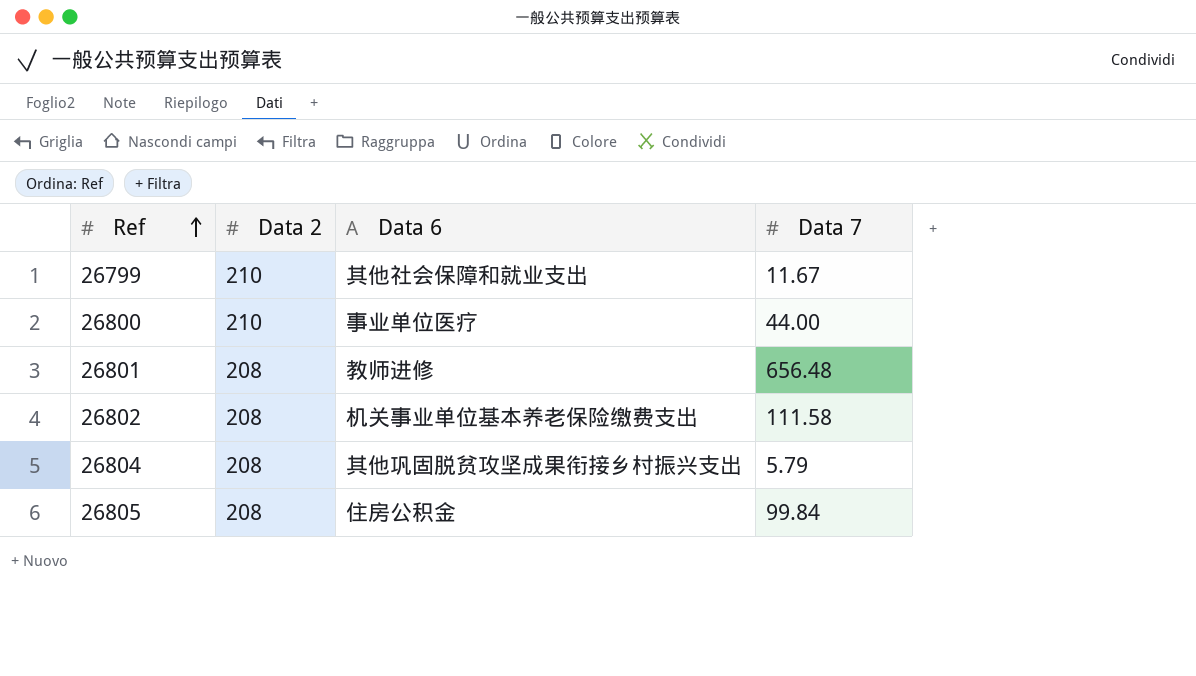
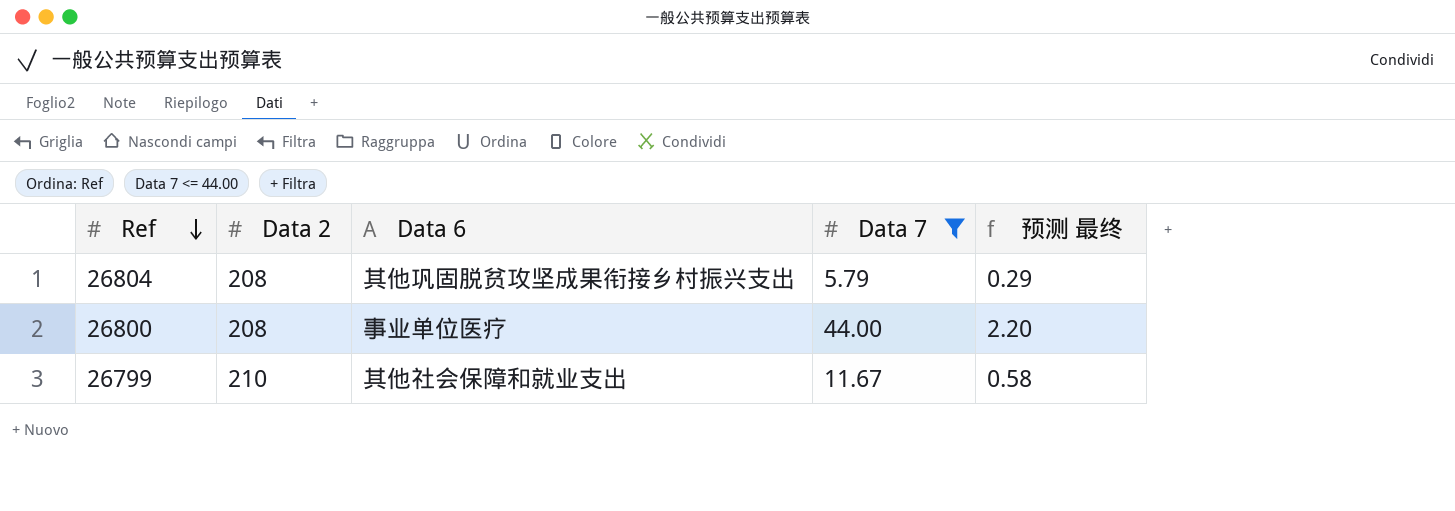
filter: none -> Data 7 <= 44.00
row order: Ref ascending -> Ref descending
column 预测 最终 | formula: none -> [Data 7] * 0.05
26800 | Data 2: 210 -> 208

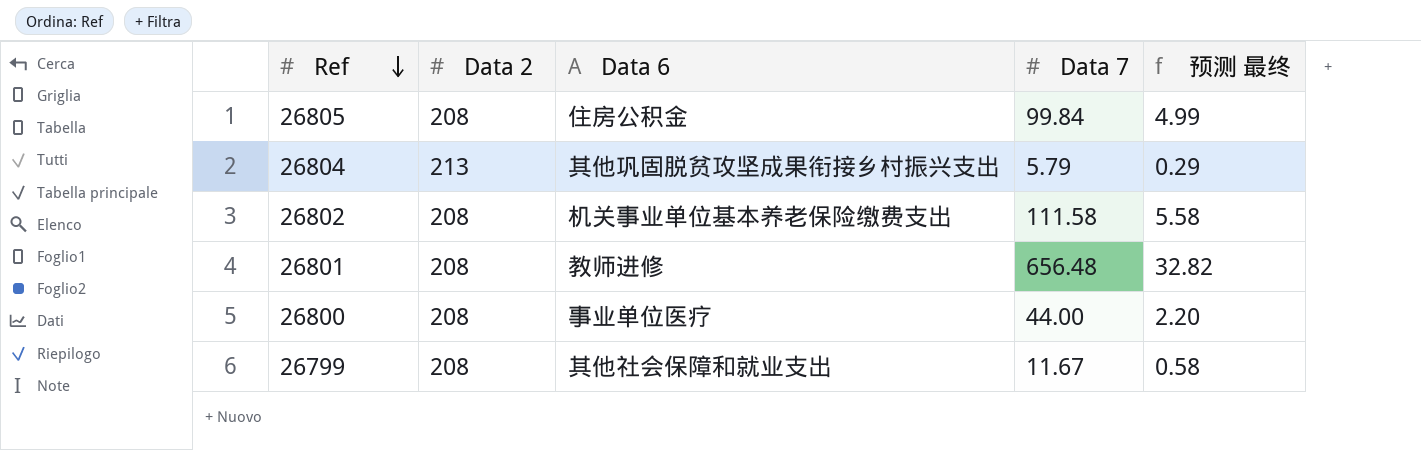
filter: Data 7 <= 44.00 -> none
26804 | Data 2: 208 -> 213
26799 | Data 2: 210 -> 208

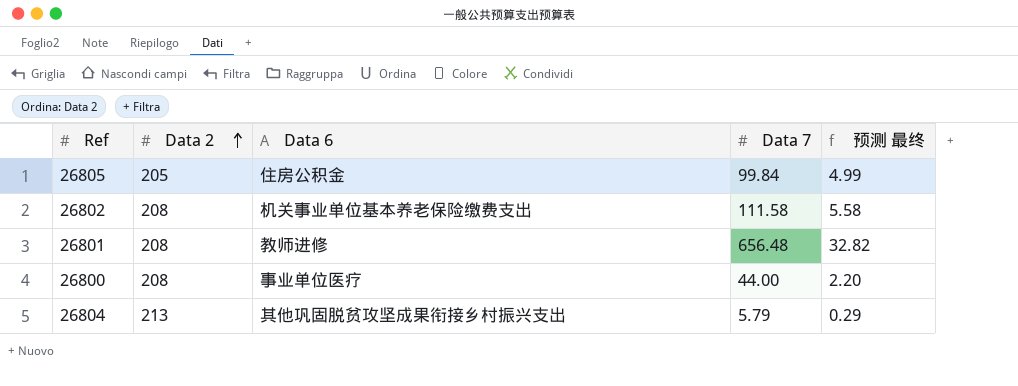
row order: Ref descending -> Data 2 ascending
row 26799: 208 | 其他社会保障和就业支出 | 11.67 | 0.58 -> none
26805 | Data 2: 208 -> 205

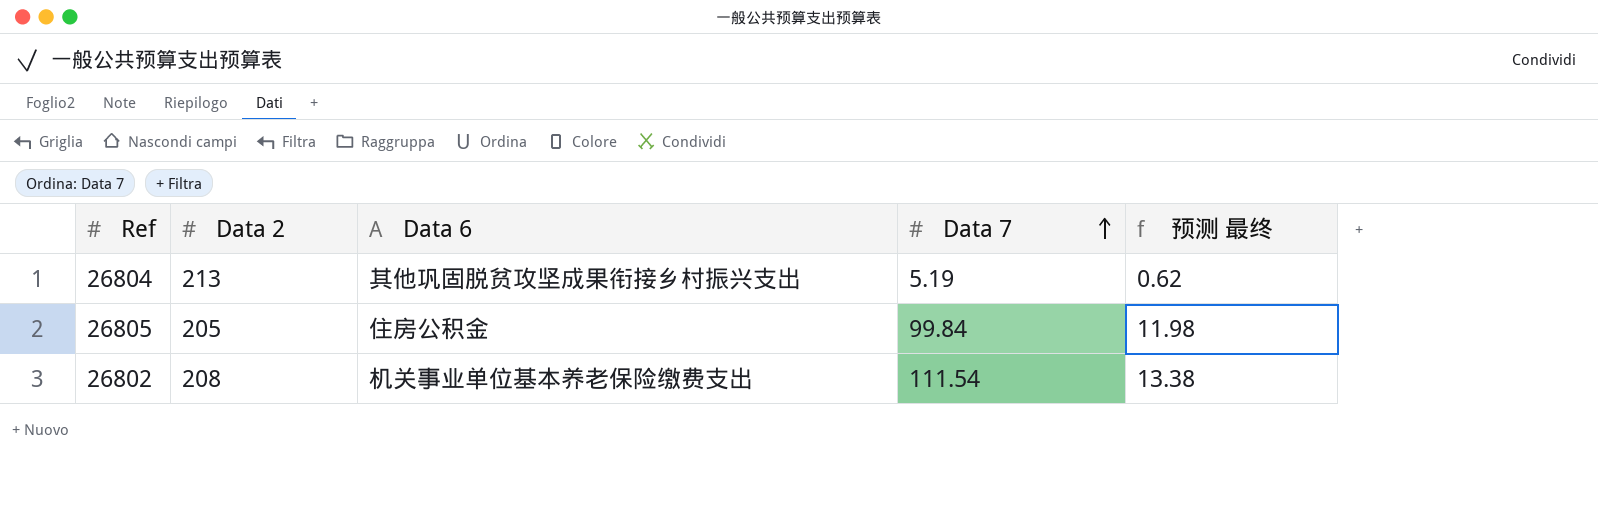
row order: Data 2 ascending -> Data 7 ascending
column 预测 最终 | formula: [Data 7] * 0.05 -> [Data 7] * 0.12
row 26801: 208 | 教师进修 | 656.48 | 32.82 -> none
row 26800: 208 | 事业单位医疗 | 44.00 | 2.20 -> none
26804 | Data 7: 5.79 -> 5.19
26802 | Data 7: 111.58 -> 111.54

